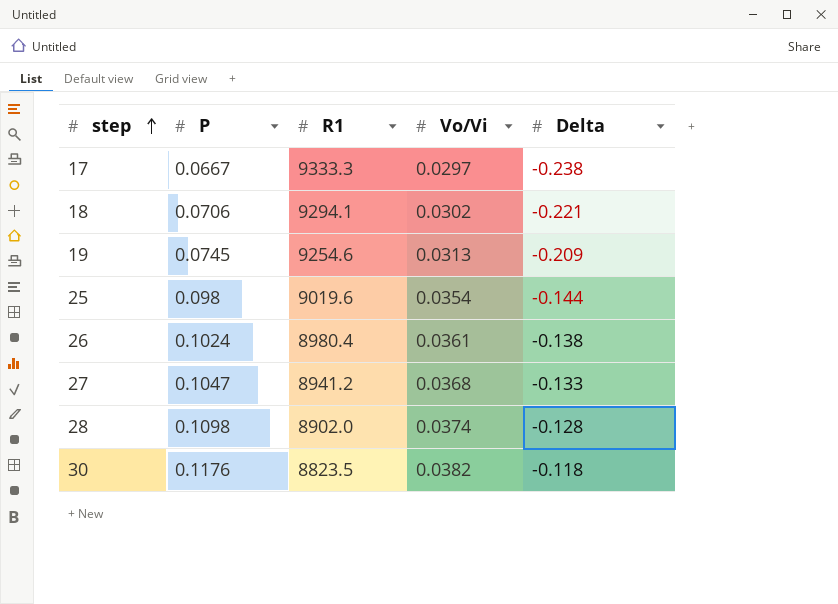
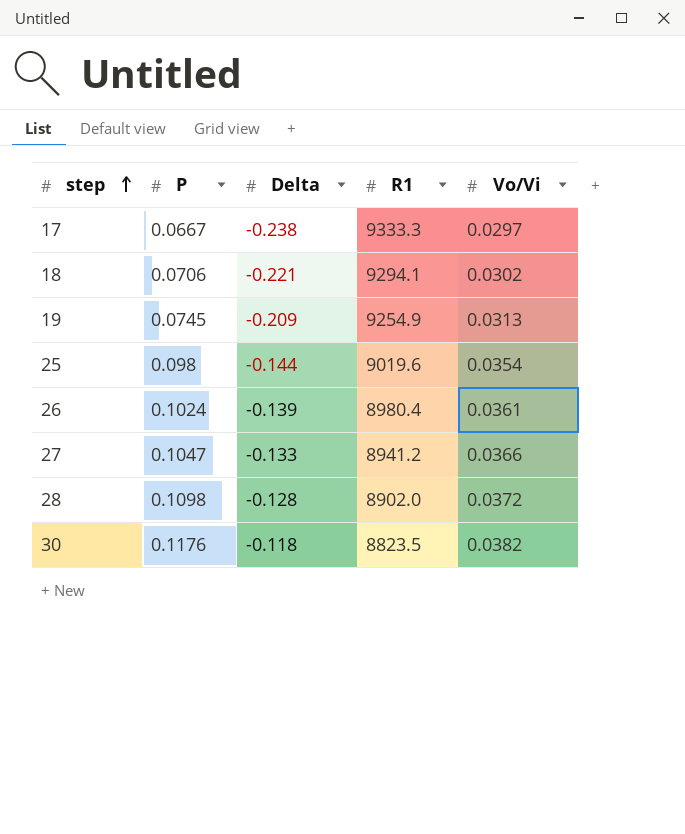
column Delta | position: 5 -> 3
19 | R1: 9254.6 -> 9254.9
26 | Delta: -0.138 -> -0.139
27 | Vo/Vi: 0.0368 -> 0.0366
28 | Vo/Vi: 0.0374 -> 0.0372

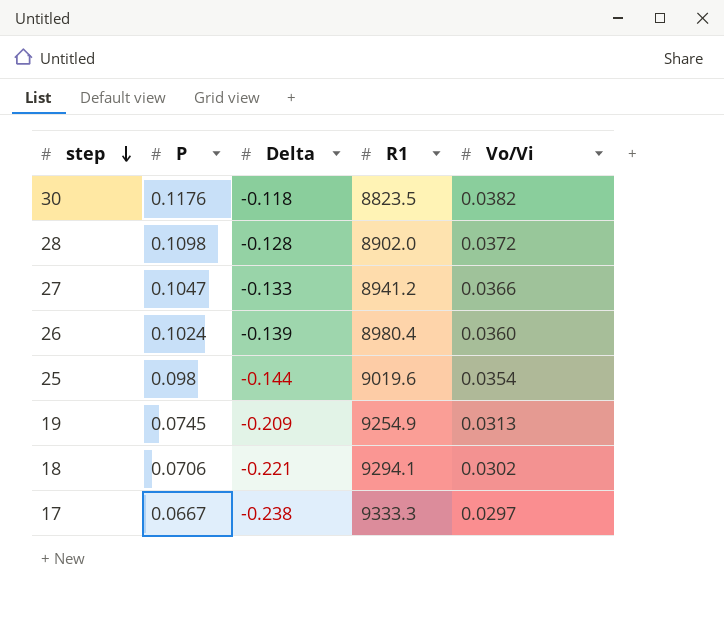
row order: step ascending -> step descending
26 | Vo/Vi: 0.0361 -> 0.0360

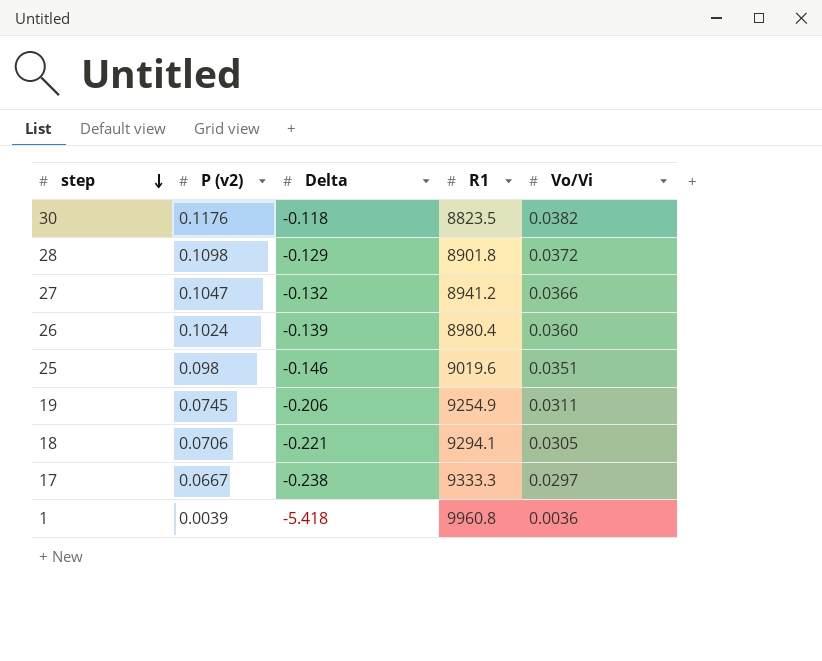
column name: P -> P (v2)
28 | Delta: -0.128 -> -0.129
28 | R1: 8902.0 -> 8901.8
27 | Delta: -0.133 -> -0.132
25 | Delta: -0.144 -> -0.146
25 | Vo/Vi: 0.0354 -> 0.0351
19 | Delta: -0.209 -> -0.206
19 | Vo/Vi: 0.0313 -> 0.0311
18 | Vo/Vi: 0.0302 -> 0.0305
row 1: none -> 0.0039 | -5.418 | 9960.8 | 0.0036

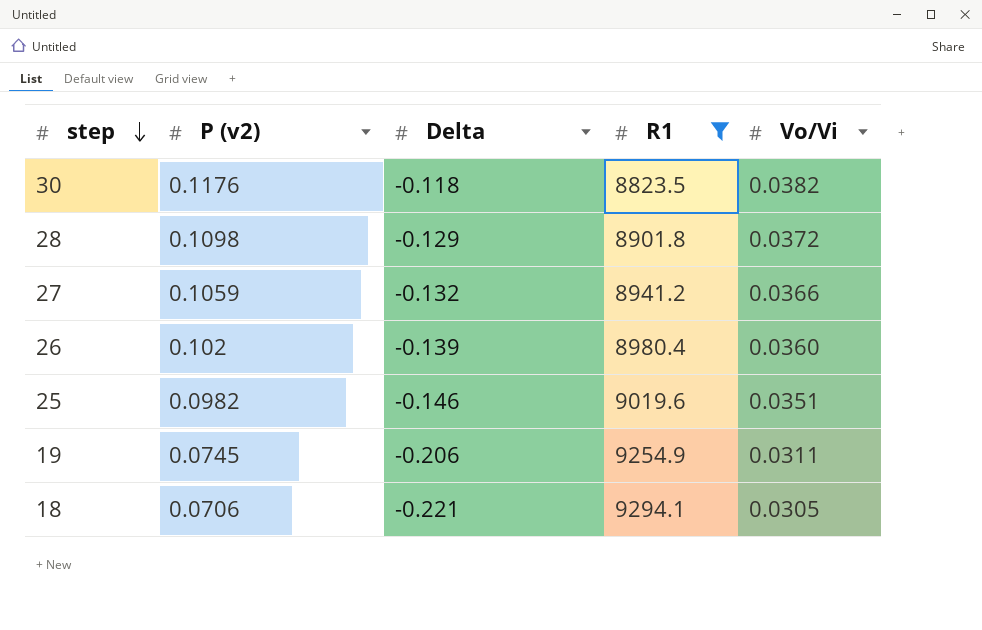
filter: none -> R1 <= 9294.1
27 | P (v2): 0.1047 -> 0.1059
26 | P (v2): 0.1024 -> 0.102
25 | P (v2): 0.098 -> 0.0982

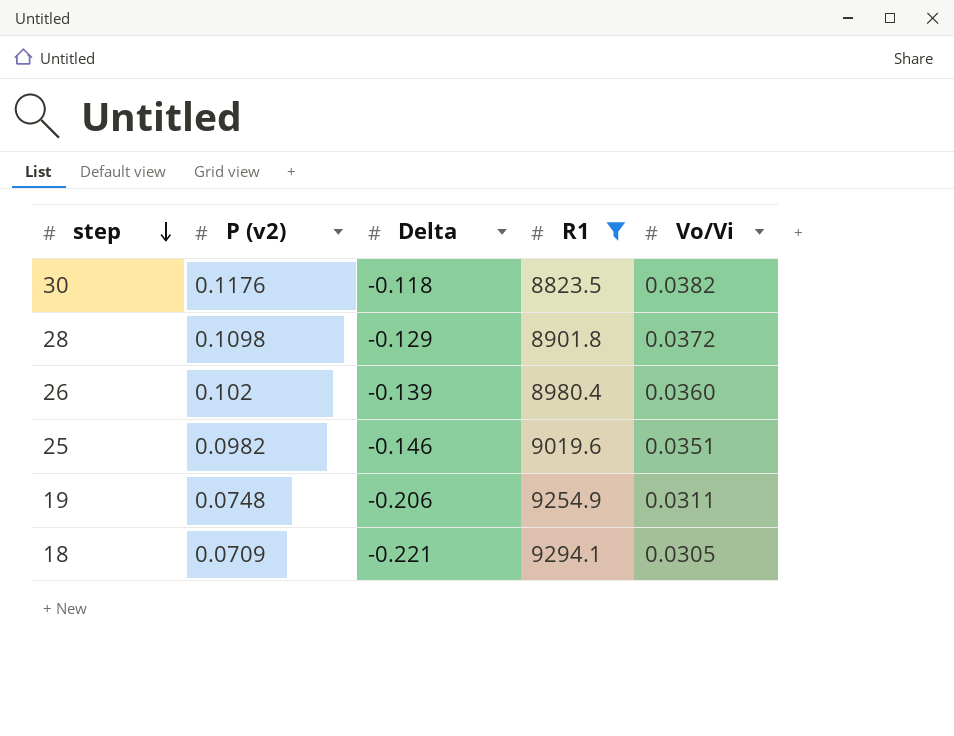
row 27: 0.1059 | -0.132 | 8941.2 | 0.0366 -> none
19 | P (v2): 0.0745 -> 0.0748
18 | P (v2): 0.0706 -> 0.0709

